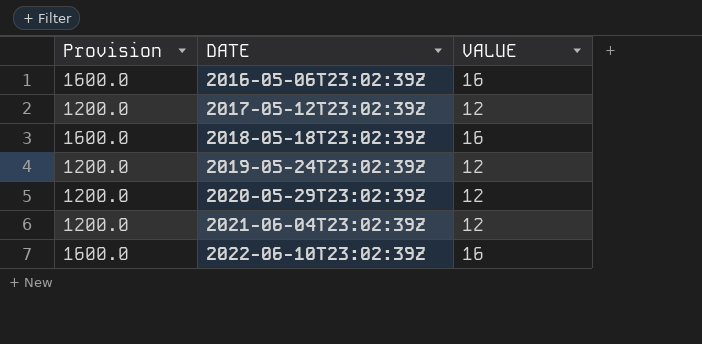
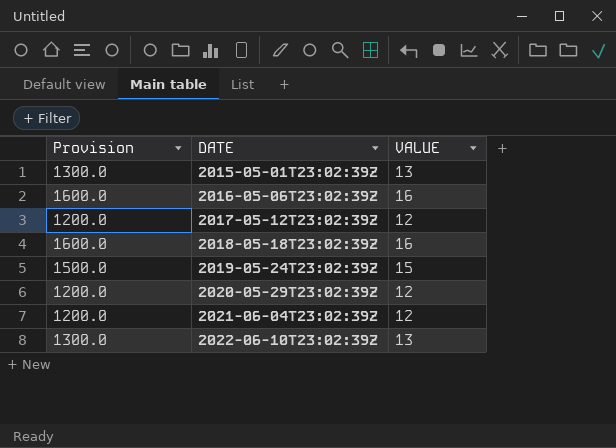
row 2015-05-01T23:02:39Z: none -> 1300.0 | 13
2019-05-24T23:02:39Z | Provision: 1200.0 -> 1500.0
2019-05-24T23:02:39Z | VALUE: 12 -> 15
2022-06-10T23:02:39Z | Provision: 1600.0 -> 1300.0
2022-06-10T23:02:39Z | VALUE: 16 -> 13

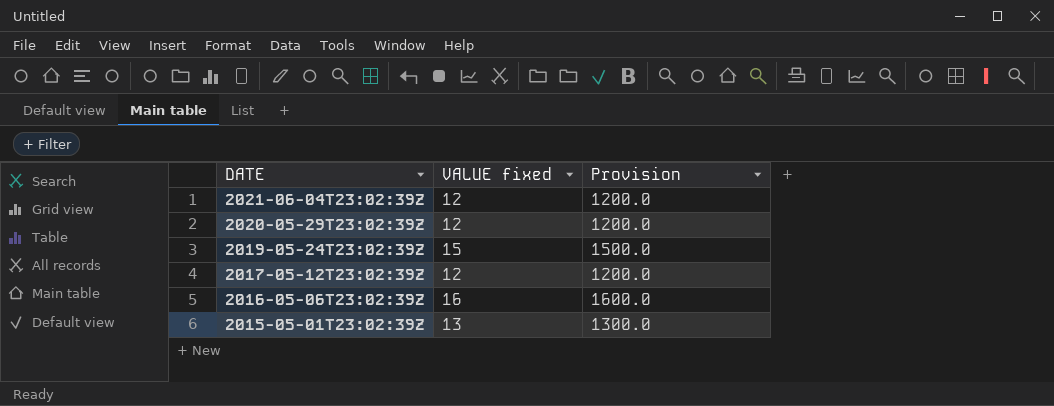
row order: DATE ascending -> DATE descending
column name: VALUE -> VALUE fixed
column Provision | position: 1 -> 3
row 2018-05-18T23:02:39Z: 1600.0 | 16 -> none
row 2022-06-10T23:02:39Z: 1300.0 | 13 -> none

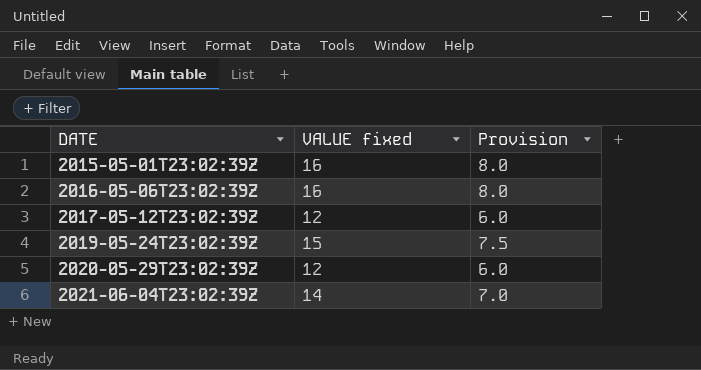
row order: DATE descending -> DATE ascending
column Provision | formula: [VALUE fixed] * 100 -> [VALUE fixed] * 0.5
2015-05-01T23:02:39Z | VALUE fixed: 13 -> 16
2021-06-04T23:02:39Z | VALUE fixed: 12 -> 14

